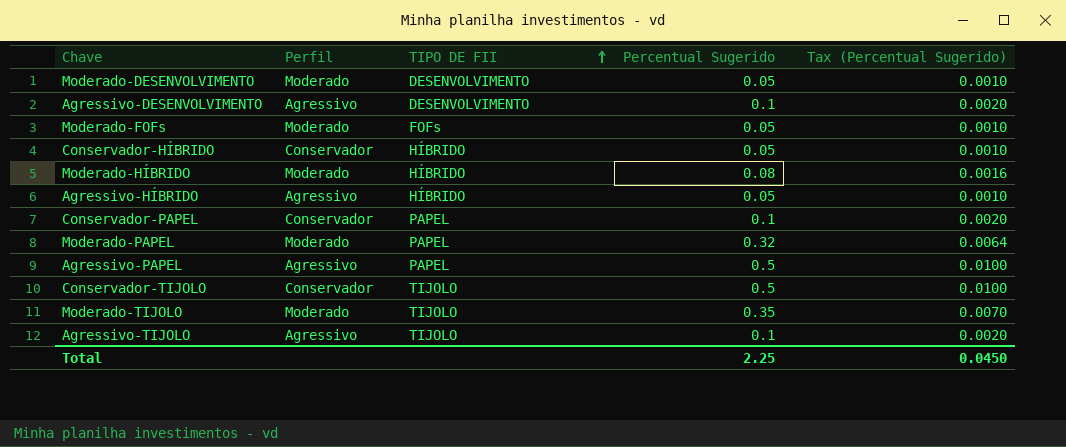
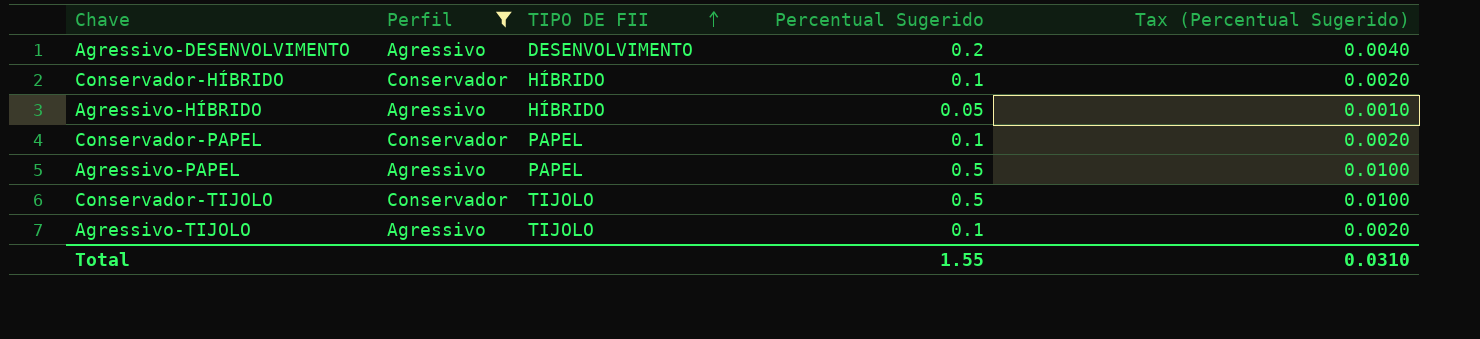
filter: none -> Perfil != Moderado
Agressivo-DESENVOLVIMENTO | Percentual Sugerido: 0.1 -> 0.2
Agressivo-DESENVOLVIMENTO | Tax (Percentual Sugerido): 0.0020 -> 0.0040
Conservador-HÍBRIDO | Percentual Sugerido: 0.05 -> 0.1
Conservador-HÍBRIDO | Tax (Percentual Sugerido): 0.0010 -> 0.0020
Total | Percentual Sugerido: 2.25 -> 1.55
Total | Tax (Percentual Sugerido): 0.0450 -> 0.0310

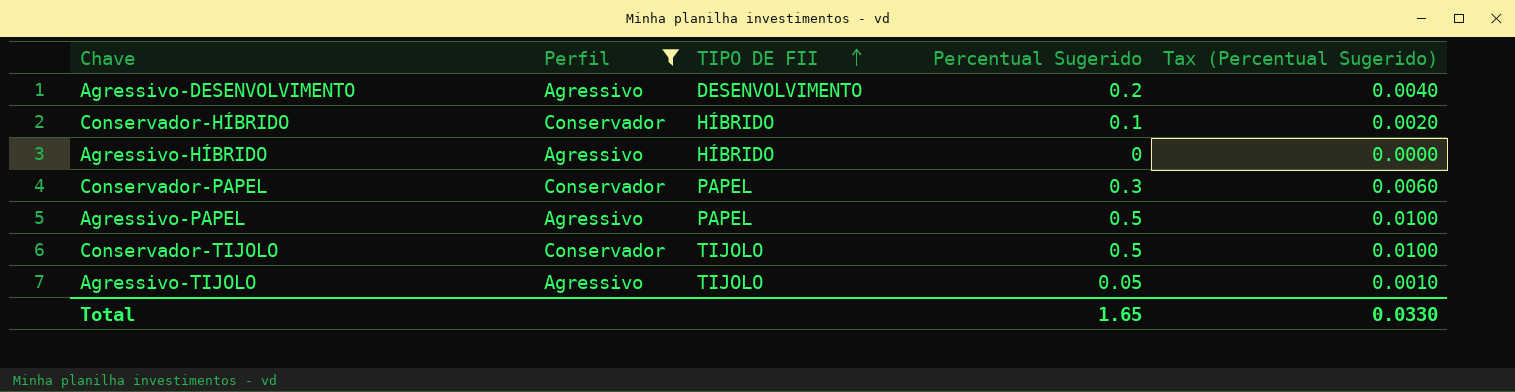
Agressivo-HÍBRIDO | Percentual Sugerido: 0.05 -> 0
Agressivo-HÍBRIDO | Tax (Percentual Sugerido): 0.0010 -> 0.0000
Conservador-PAPEL | Percentual Sugerido: 0.1 -> 0.3
Conservador-PAPEL | Tax (Percentual Sugerido): 0.0020 -> 0.0060
Agressivo-TIJOLO | Percentual Sugerido: 0.1 -> 0.05
Agressivo-TIJOLO | Tax (Percentual Sugerido): 0.0020 -> 0.0010
Total | Percentual Sugerido: 1.55 -> 1.65
Total | Tax (Percentual Sugerido): 0.0310 -> 0.0330

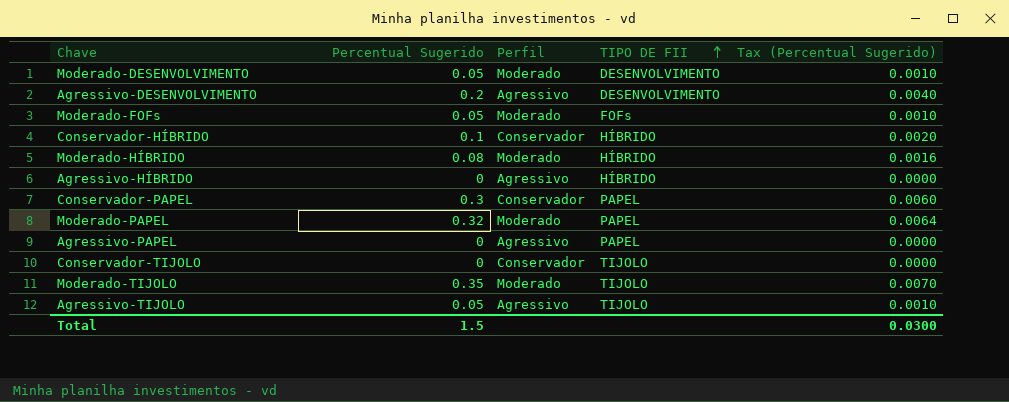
filter: Perfil != Moderado -> none
column Percentual Sugerido | position: 4 -> 2
Agressivo-PAPEL | Percentual Sugerido: 0.5 -> 0
Agressivo-PAPEL | Tax (Percentual Sugerido): 0.0100 -> 0.0000
Conservador-TIJOLO | Percentual Sugerido: 0.5 -> 0
Conservador-TIJOLO | Tax (Percentual Sugerido): 0.0100 -> 0.0000
Total | Percentual Sugerido: 1.65 -> 1.5
Total | Tax (Percentual Sugerido): 0.0330 -> 0.0300

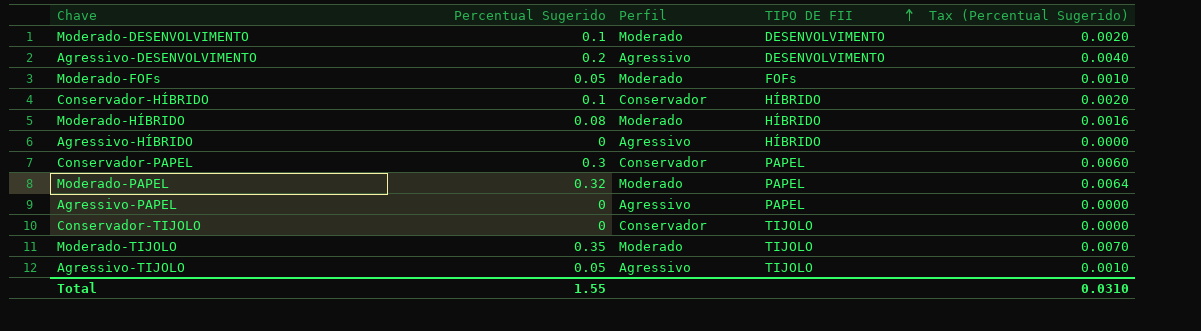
Moderado-DESENVOLVIMENTO | Percentual Sugerido: 0.05 -> 0.1
Moderado-DESENVOLVIMENTO | Tax (Percentual Sugerido): 0.0010 -> 0.0020
Total | Percentual Sugerido: 1.5 -> 1.55
Total | Tax (Percentual Sugerido): 0.0300 -> 0.0310

